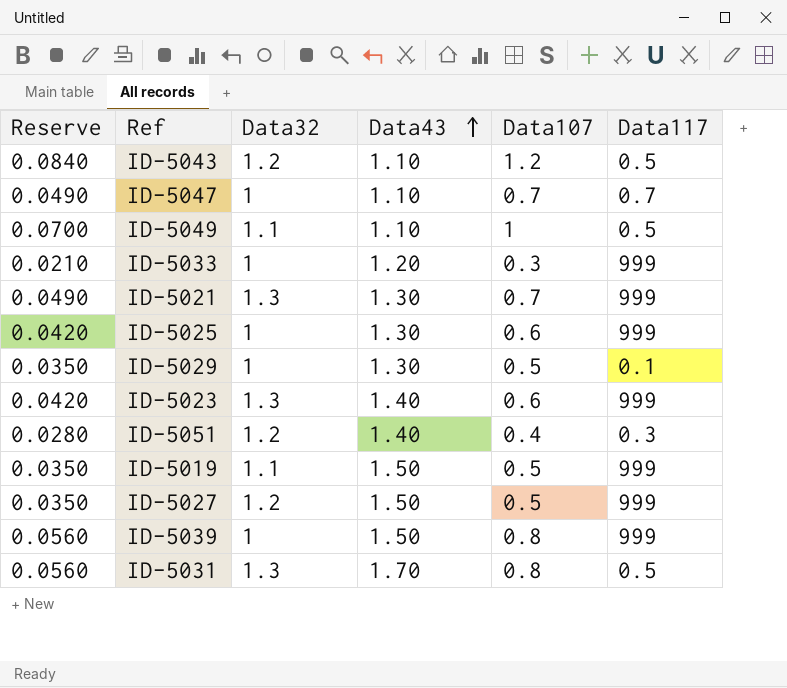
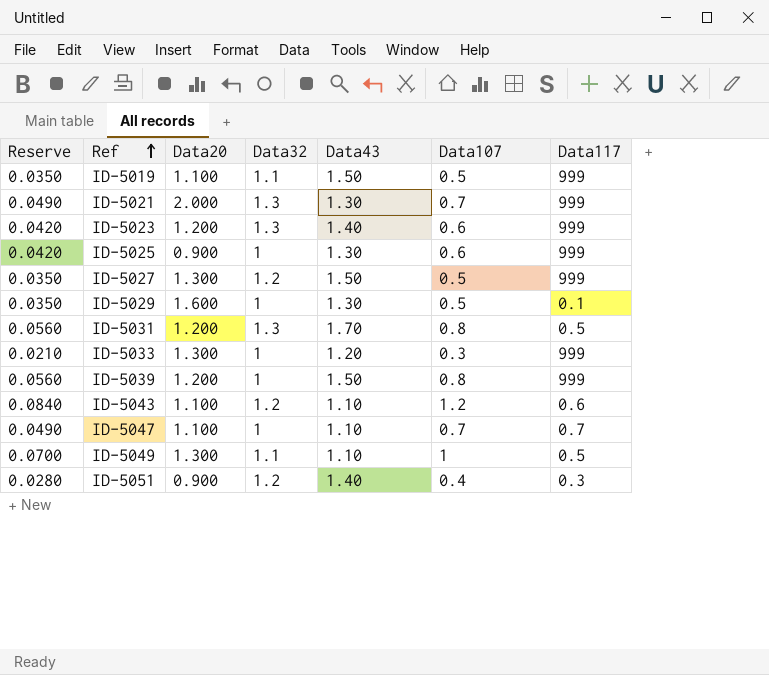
row order: Data43 ascending -> Ref ascending
column Data20 | position: none -> 3
ID-5043 | Data117: 0.5 -> 0.6

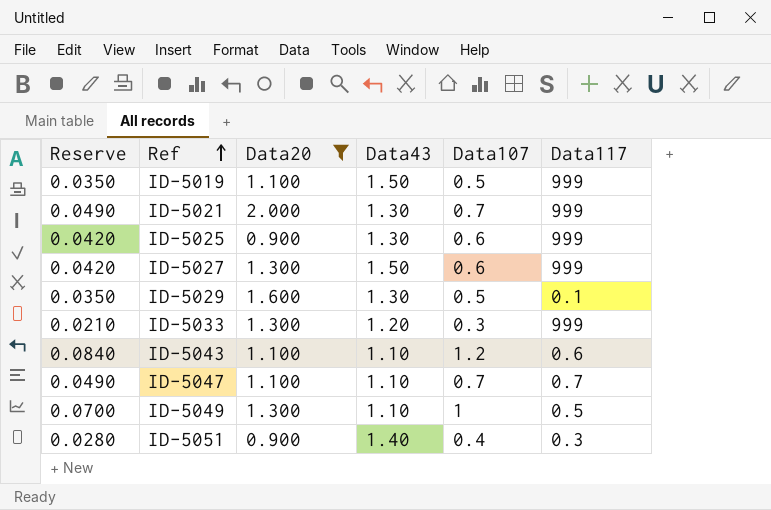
filter: none -> Data20 != 1.200
column Data32 | position: 4 -> none
ID-5027 | Reserve: 0.0350 -> 0.0420
ID-5027 | Data107: 0.5 -> 0.6

